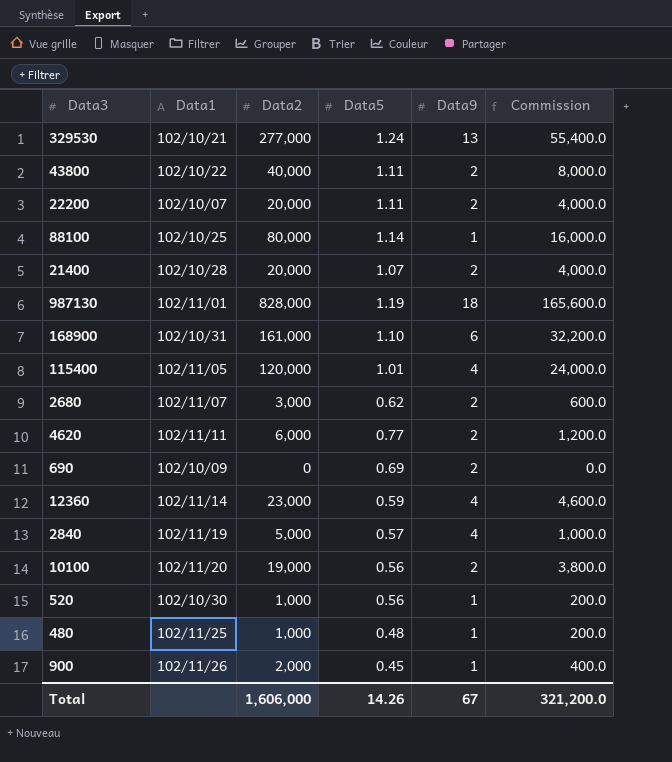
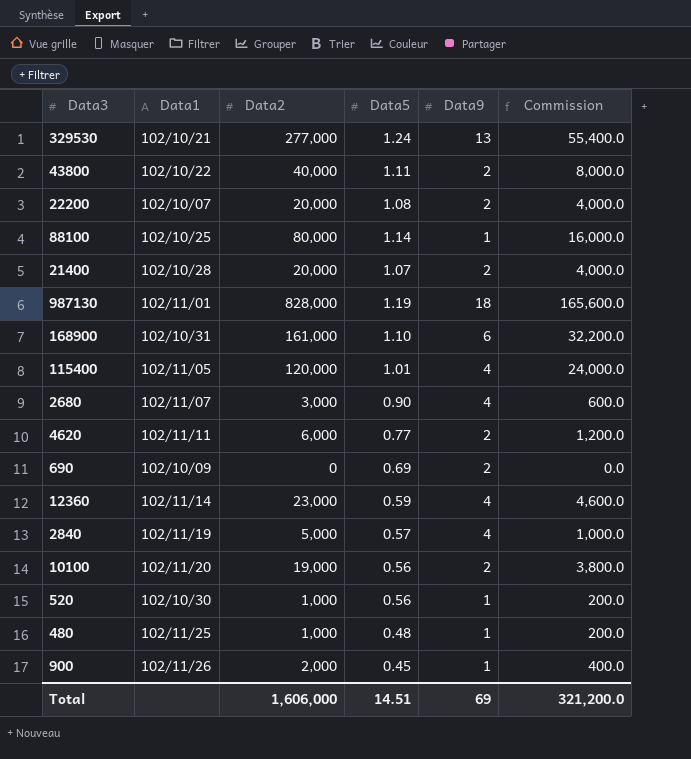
22200 | Data5: 1.11 -> 1.08
2680 | Data5: 0.62 -> 0.90
2680 | Data9: 2 -> 4
Total | Data5: 14.26 -> 14.51
Total | Data9: 67 -> 69

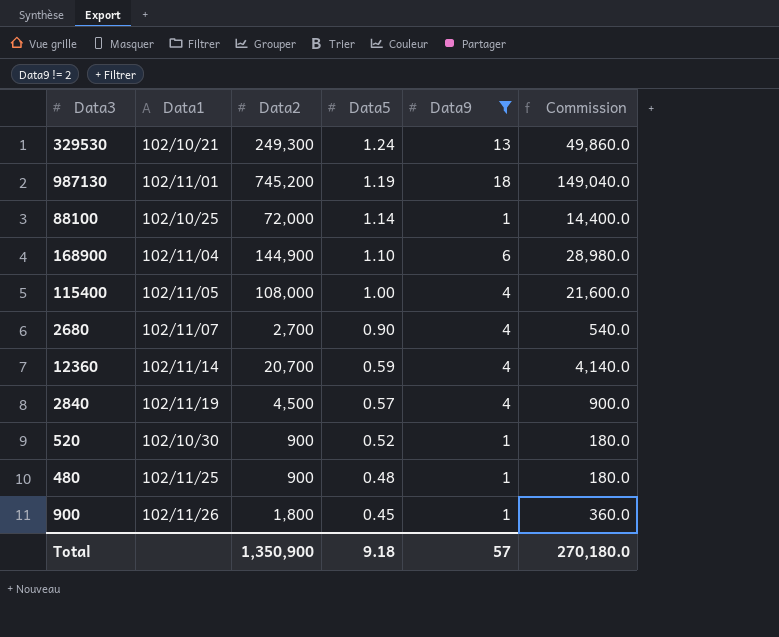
filter: none -> Data9 != 2
row order: none -> Data5 descending
329530 | Data2: 277,000 -> 249,300
329530 | Commission: 55,400.0 -> 49,860.0
987130 | Data2: 828,000 -> 745,200
987130 | Commission: 165,600.0 -> 149,040.0
88100 | Data2: 80,000 -> 72,000
88100 | Commission: 16,000.0 -> 14,400.0
168900 | Data1: 102/10/31 -> 102/11/04
168900 | Data2: 161,000 -> 144,900
168900 | Commission: 32,200.0 -> 28,980.0
115400 | Data2: 120,000 -> 108,000
115400 | Data5: 1.01 -> 1.00
115400 | Commission: 24,000.0 -> 21,600.0
2680 | Data2: 3,000 -> 2,700
2680 | Commission: 600.0 -> 540.0
12360 | Data2: 23,000 -> 20,700
12360 | Commission: 4,600.0 -> 4,140.0
2840 | Data2: 5,000 -> 4,500
2840 | Commission: 1,000.0 -> 900.0
520 | Data2: 1,000 -> 900
520 | Data5: 0.56 -> 0.52
520 | Commission: 200.0 -> 180.0
480 | Data2: 1,000 -> 900
480 | Commission: 200.0 -> 180.0
900 | Data2: 2,000 -> 1,800
900 | Commission: 400.0 -> 360.0
Total | Data2: 1,606,000 -> 1,350,900
Total | Data5: 14.51 -> 9.18
Total | Data9: 69 -> 57
Total | Commission: 321,200.0 -> 270,180.0

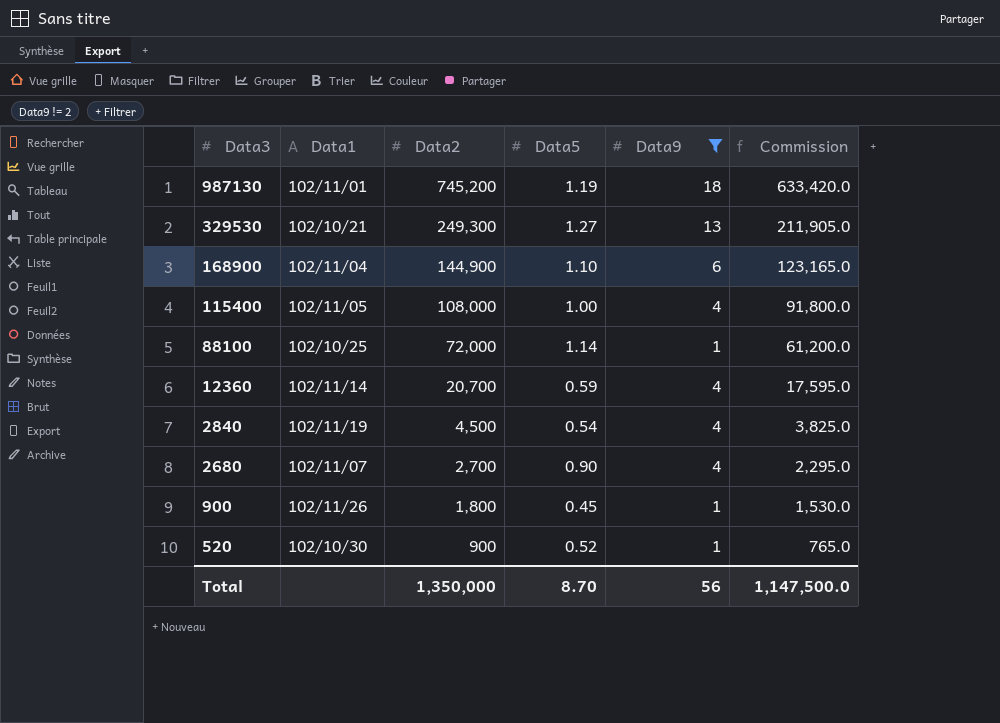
row order: Data5 descending -> Data3 descending
column Commission | formula: [Data2] * 0.2 -> [Data2] * 0.85
row 480: 102/11/25 | 900 | 0.48 | 1 | 180.0 -> none
329530 | Data5: 1.24 -> 1.27
2840 | Data5: 0.57 -> 0.54
Total | Data2: 1,350,900 -> 1,350,000
Total | Data5: 9.18 -> 8.70
Total | Data9: 57 -> 56
Total | Commission: 270,180.0 -> 1,147,500.0

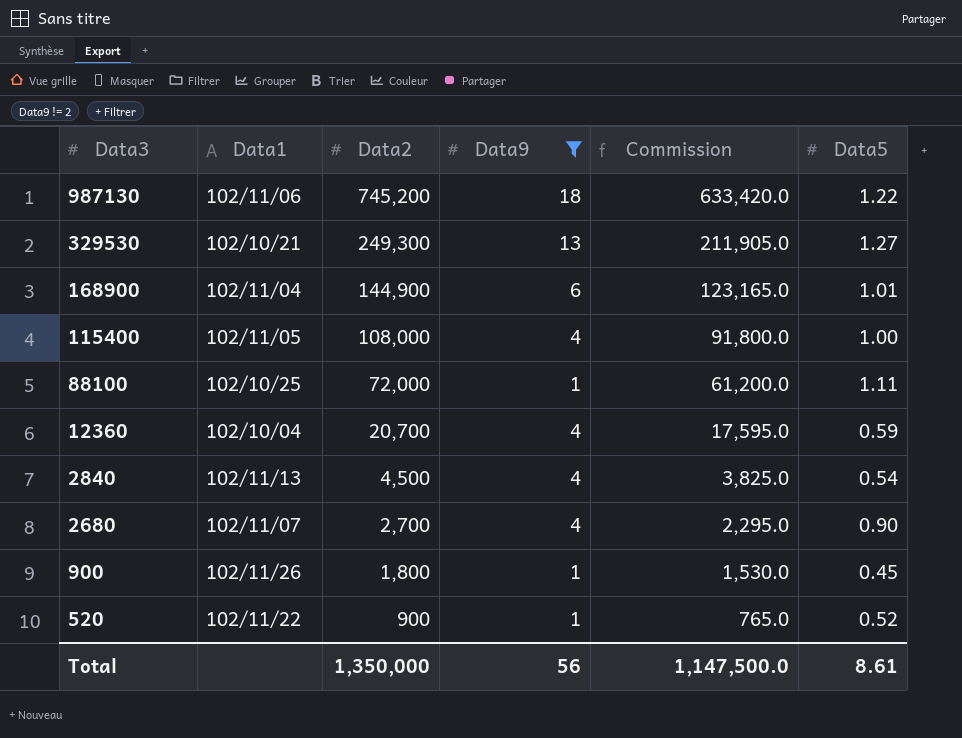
column Data5 | position: 4 -> 6
987130 | Data1: 102/11/01 -> 102/11/06
987130 | Data5: 1.19 -> 1.22
168900 | Data5: 1.10 -> 1.01
88100 | Data5: 1.14 -> 1.11
12360 | Data1: 102/11/14 -> 102/10/04
2840 | Data1: 102/11/19 -> 102/11/13
520 | Data1: 102/10/30 -> 102/11/22
Total | Data5: 8.70 -> 8.61

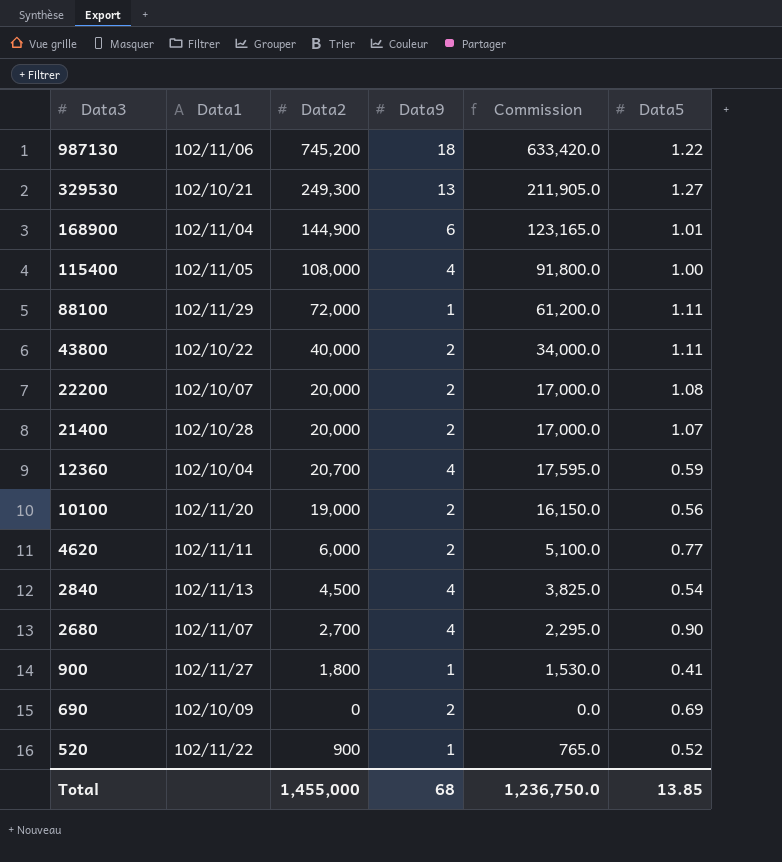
filter: Data9 != 2 -> none
88100 | Data1: 102/10/25 -> 102/11/29
900 | Data1: 102/11/26 -> 102/11/27
900 | Data5: 0.45 -> 0.41
Total | Data2: 1,350,000 -> 1,455,000
Total | Data9: 56 -> 68
Total | Commission: 1,147,500.0 -> 1,236,750.0
Total | Data5: 8.61 -> 13.85

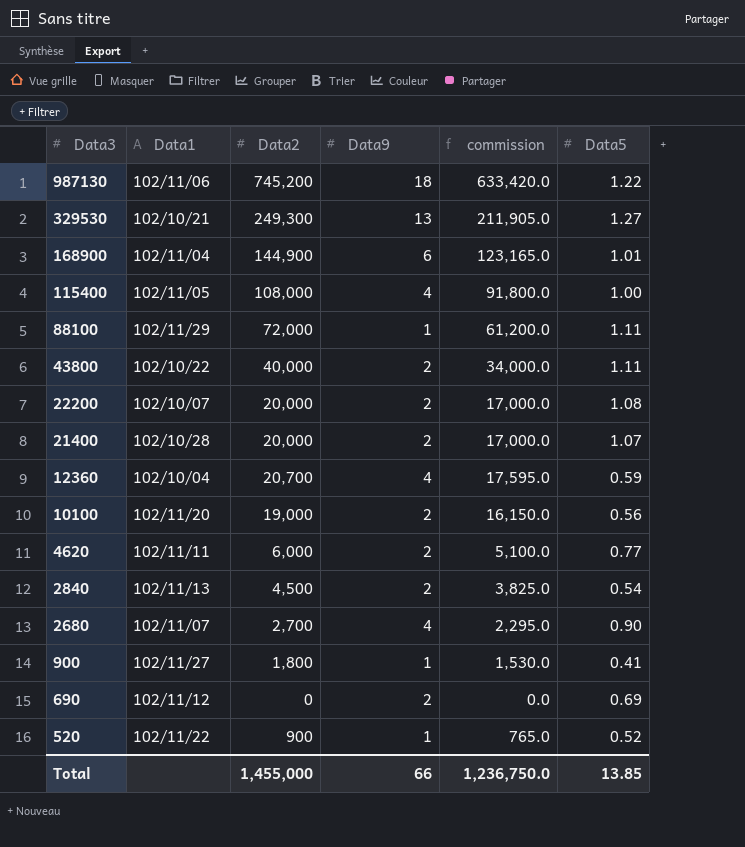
column name: Commission -> commission
2840 | Data9: 4 -> 2
690 | Data1: 102/10/09 -> 102/11/12
Total | Data9: 68 -> 66

